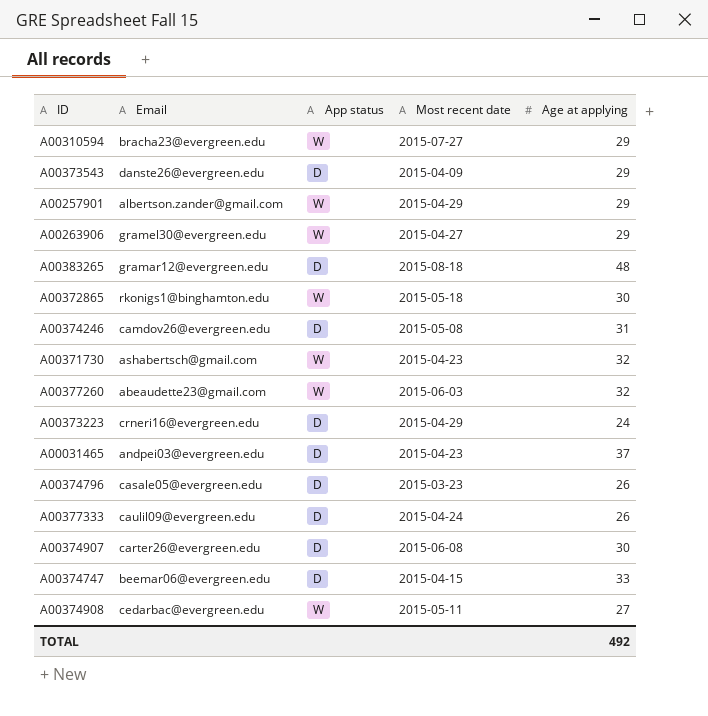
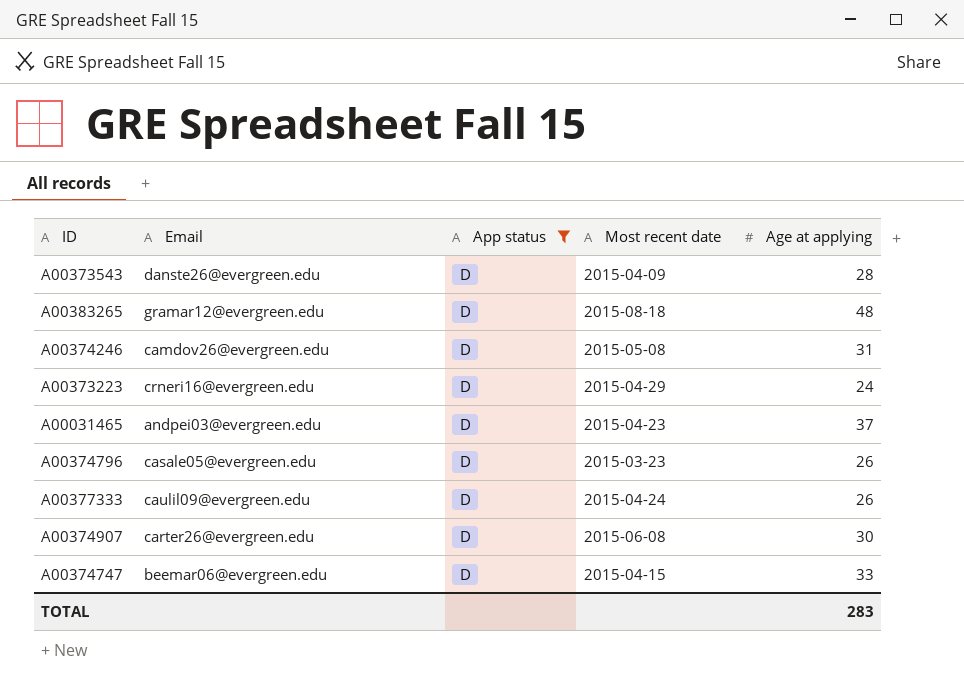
filter: none -> App status = D
A00373543 | Age at applying: 29 -> 28
TOTAL | Age at applying: 492 -> 283

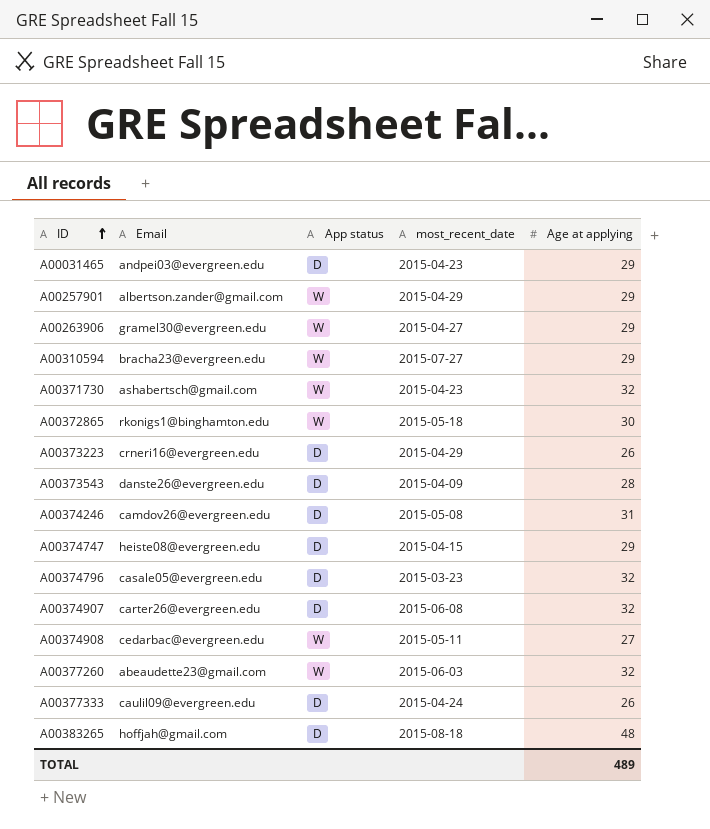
filter: App status = D -> none
row order: none -> ID ascending
column name: Most recent date -> most_recent_date
A00031465 | Age at applying: 37 -> 29
A00373223 | Age at applying: 24 -> 26
A00374747 | Email: beemar06@evergreen.edu -> heiste08@evergreen.edu
A00374747 | Age at applying: 33 -> 29
A00374796 | Age at applying: 26 -> 32
A00374907 | Age at applying: 30 -> 32
A00383265 | Email: gramar12@evergreen.edu -> hoffjah@gmail.com
TOTAL | Age at applying: 283 -> 489

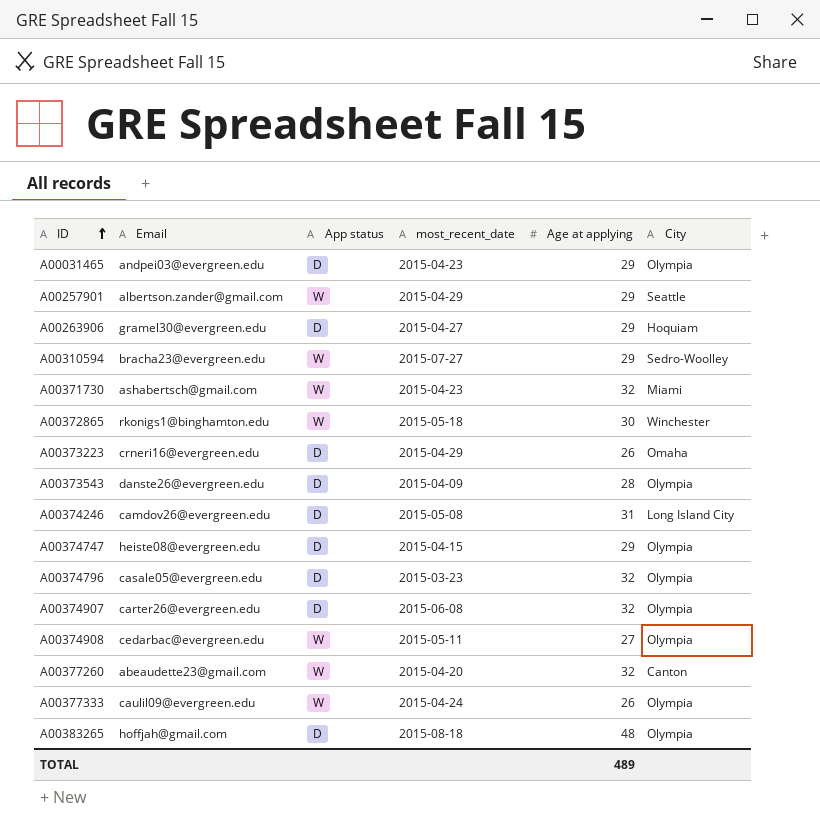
column City | position: none -> 6
A00263906 | App status: W -> D
A00377260 | most_recent_date: 2015-06-03 -> 2015-04-20
A00377333 | App status: D -> W

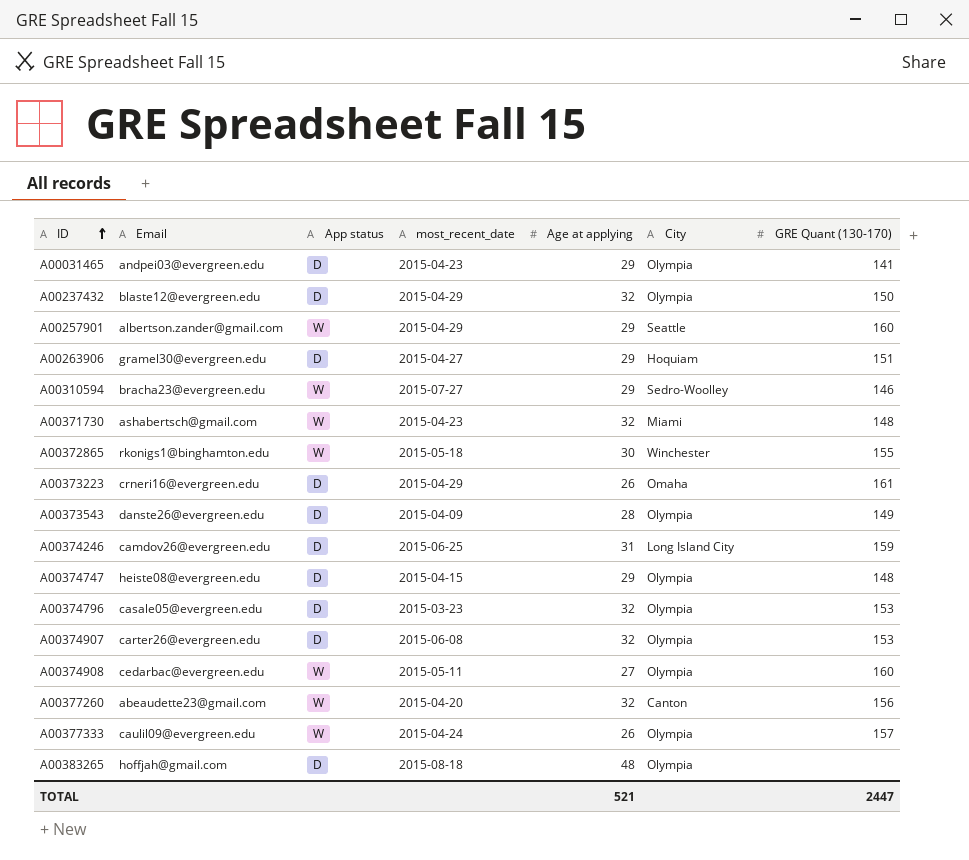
column GRE Quant (130-170) | position: none -> 7
row A00237432: none -> blaste12@evergreen.edu | D | 2015-04-29 | 32 | Olympia | 150
A00374246 | most_recent_date: 2015-05-08 -> 2015-06-25
TOTAL | Age at applying: 489 -> 521

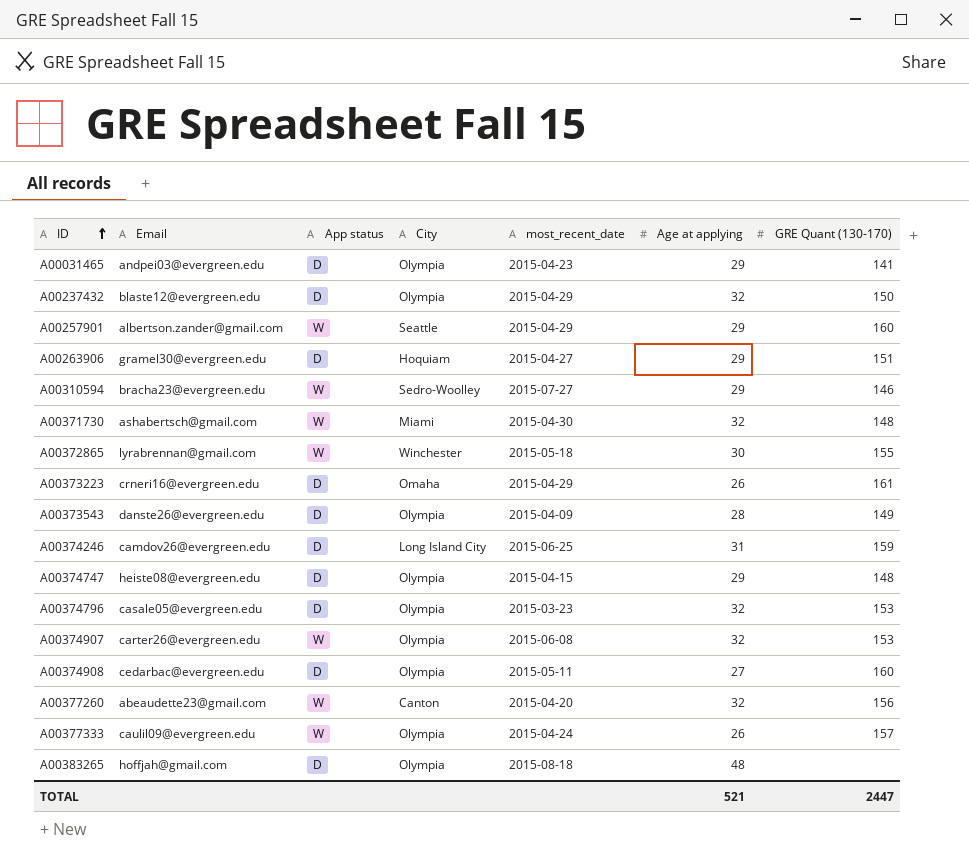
column City | position: 6 -> 4
A00371730 | most_recent_date: 2015-04-23 -> 2015-04-30
A00372865 | Email: rkonigs1@binghamton.edu -> lyrabrennan@gmail.com
A00374907 | App status: D -> W
A00374908 | App status: W -> D

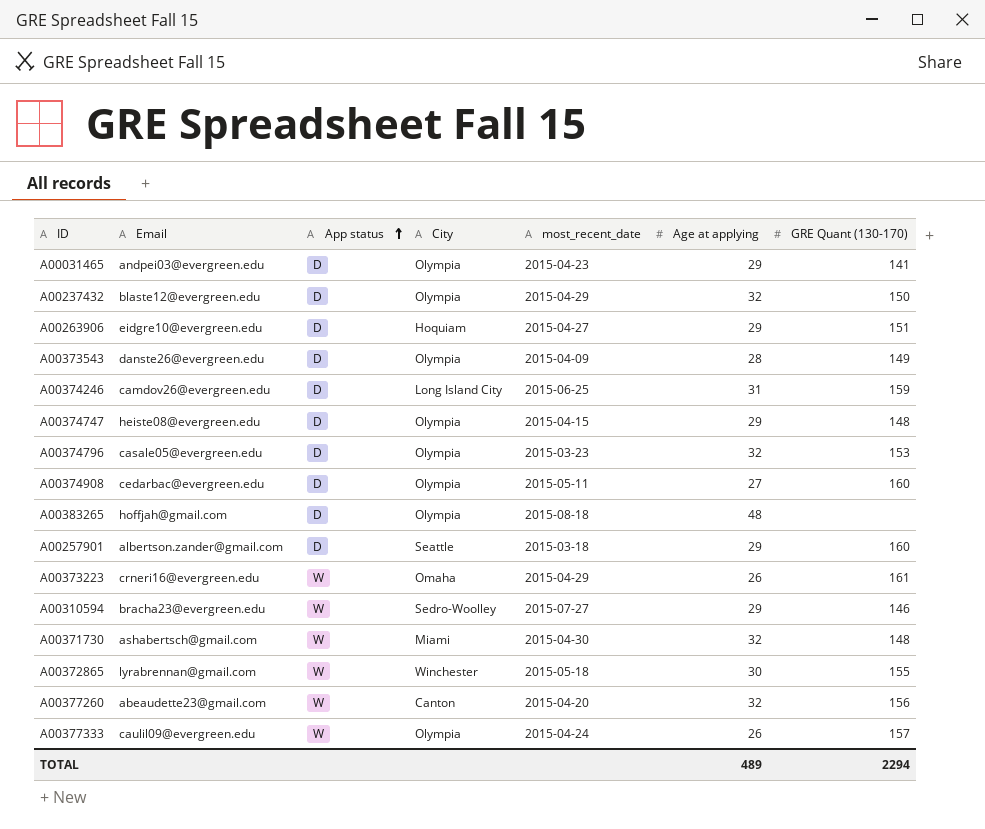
row order: ID ascending -> App status ascending
row A00374907: carter26@evergreen.edu | W | Olympia | 2015-06-08 | 32 | 153 -> none
A00263906 | Email: gramel30@evergreen.edu -> eidgre10@evergreen.edu
A00257901 | App status: W -> D
A00257901 | most_recent_date: 2015-04-29 -> 2015-03-18
A00373223 | App status: D -> W
TOTAL | Age at applying: 521 -> 489
TOTAL | GRE Quant (130-170): 2447 -> 2294

